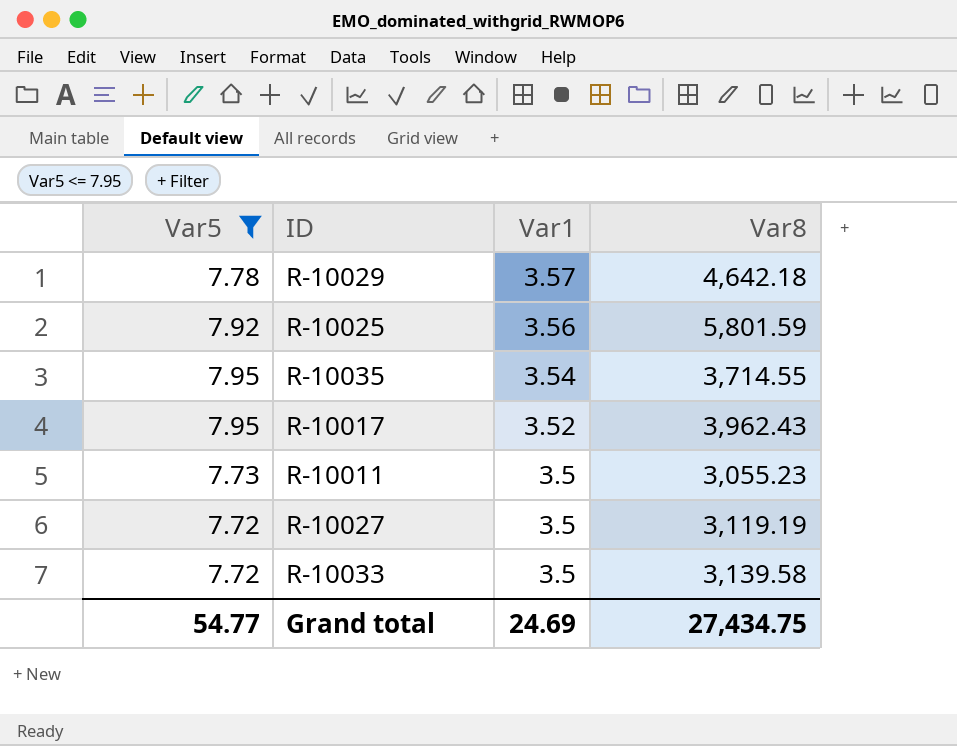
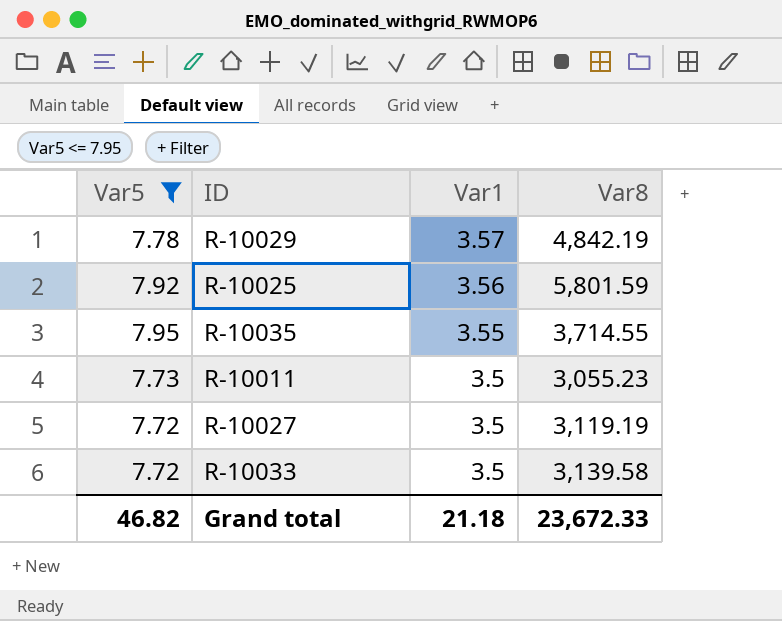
row R-10017: 7.95 | 3.52 | 3,962.43 -> none
R-10029 | Var8: 4,642.18 -> 4,842.19
R-10035 | Var1: 3.54 -> 3.55
Grand total | Var5: 54.77 -> 46.82
Grand total | Var1: 24.69 -> 21.18
Grand total | Var8: 27,434.75 -> 23,672.33

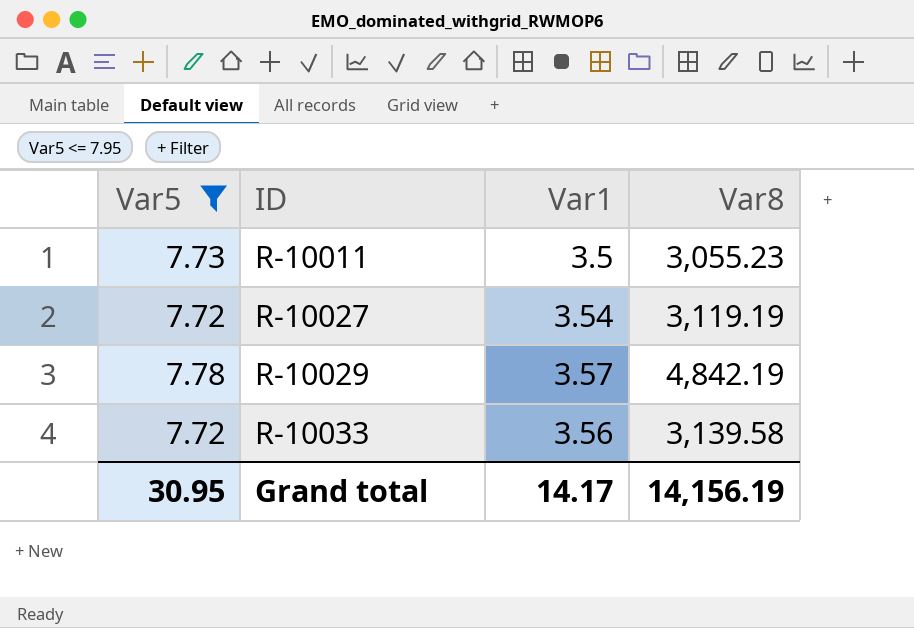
row order: Var1 descending -> ID ascending
row R-10025: 7.92 | 3.56 | 5,801.59 -> none
row R-10035: 7.95 | 3.55 | 3,714.55 -> none
R-10027 | Var1: 3.5 -> 3.54
R-10033 | Var1: 3.5 -> 3.56
Grand total | Var5: 46.82 -> 30.95
Grand total | Var1: 21.18 -> 14.17
Grand total | Var8: 23,672.33 -> 14,156.19

